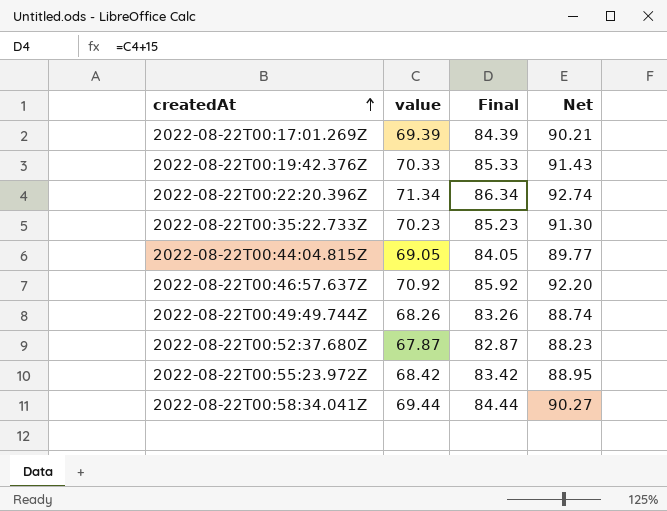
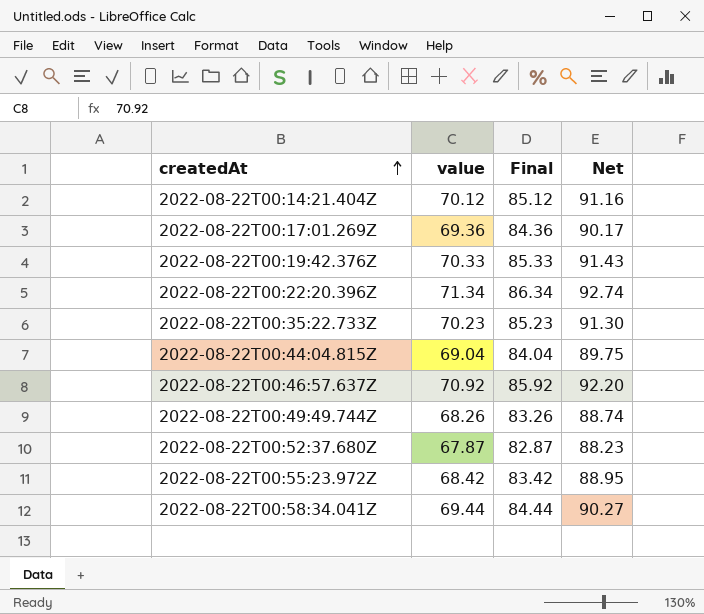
row 2022-08-22T00:14:21.404Z: none -> 70.12 | 85.12 | 91.16
2022-08-22T00:17:01.269Z | value: 69.39 -> 69.36
2022-08-22T00:17:01.269Z | Final: 84.39 -> 84.36
2022-08-22T00:17:01.269Z | Net: 90.21 -> 90.17
2022-08-22T00:44:04.815Z | value: 69.05 -> 69.04
2022-08-22T00:44:04.815Z | Final: 84.05 -> 84.04
2022-08-22T00:44:04.815Z | Net: 89.77 -> 89.75

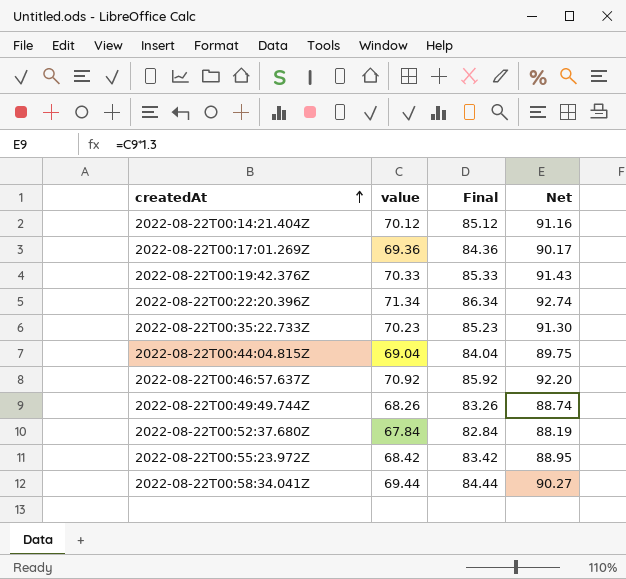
2022-08-22T00:52:37.680Z | value: 67.87 -> 67.84
2022-08-22T00:52:37.680Z | Final: 82.87 -> 82.84
2022-08-22T00:52:37.680Z | Net: 88.23 -> 88.19

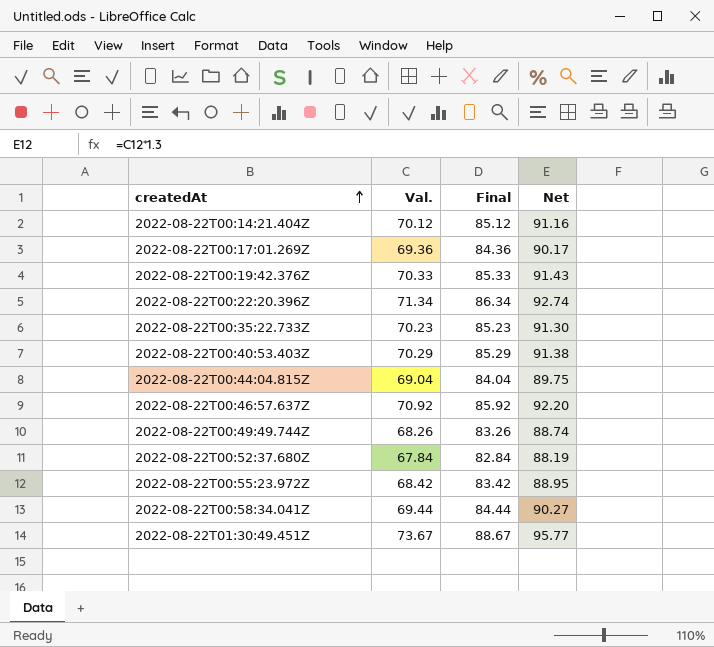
column name: value -> Val.
row 2022-08-22T00:40:53.403Z: none -> 70.29 | 85.29 | 91.38
row 2022-08-22T01:30:49.451Z: none -> 73.67 | 88.67 | 95.77

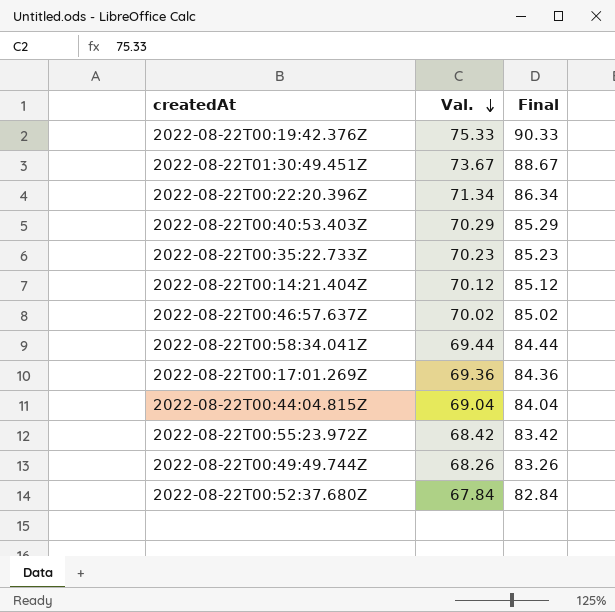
row order: createdAt ascending -> Val. descending
column Net | formula: [Val.] * 1.3 -> none
2022-08-22T00:19:42.376Z | Val.: 70.33 -> 75.33
2022-08-22T00:19:42.376Z | Final: 85.33 -> 90.33
2022-08-22T00:46:57.637Z | Val.: 70.92 -> 70.02
2022-08-22T00:46:57.637Z | Final: 85.92 -> 85.02

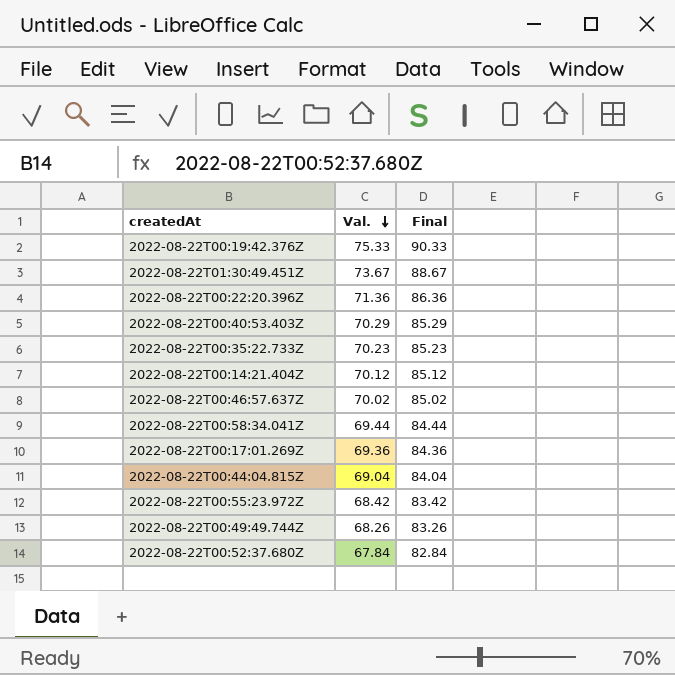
2022-08-22T00:22:20.396Z | Val.: 71.34 -> 71.36
2022-08-22T00:22:20.396Z | Final: 86.34 -> 86.36

